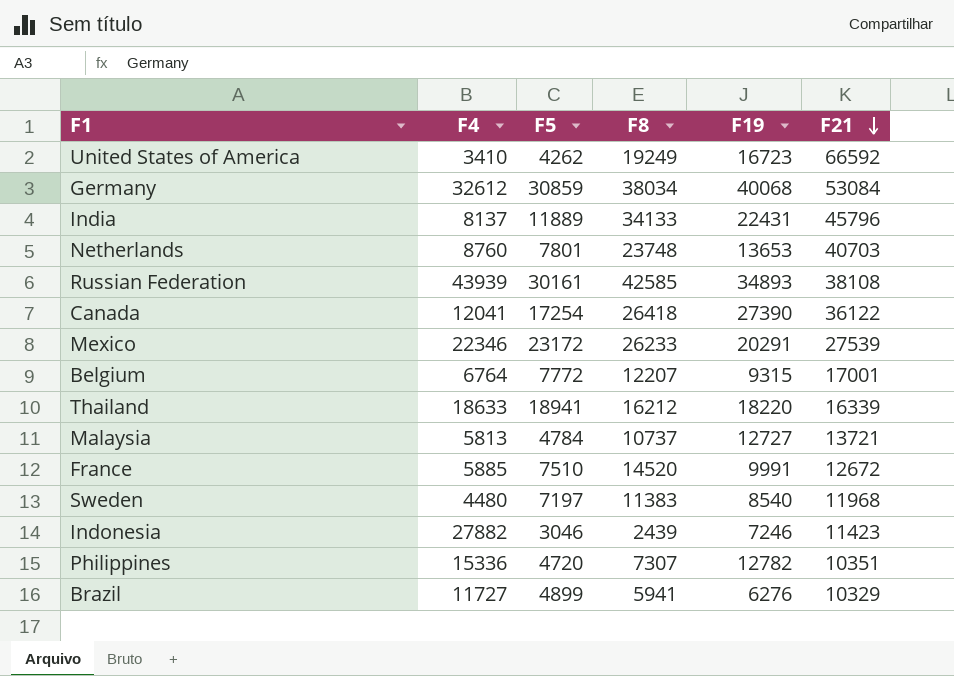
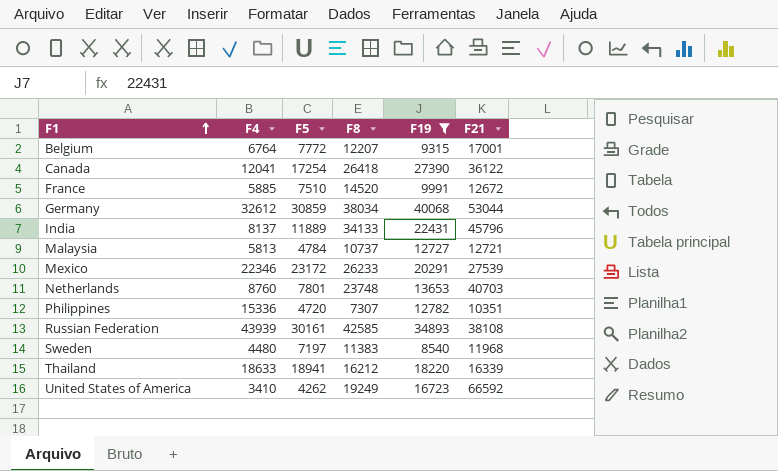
filter: none -> F19 >= 8540
row order: F21 descending -> F1 ascending
Germany | F21: 53084 -> 53044
Malaysia | F21: 13721 -> 12721

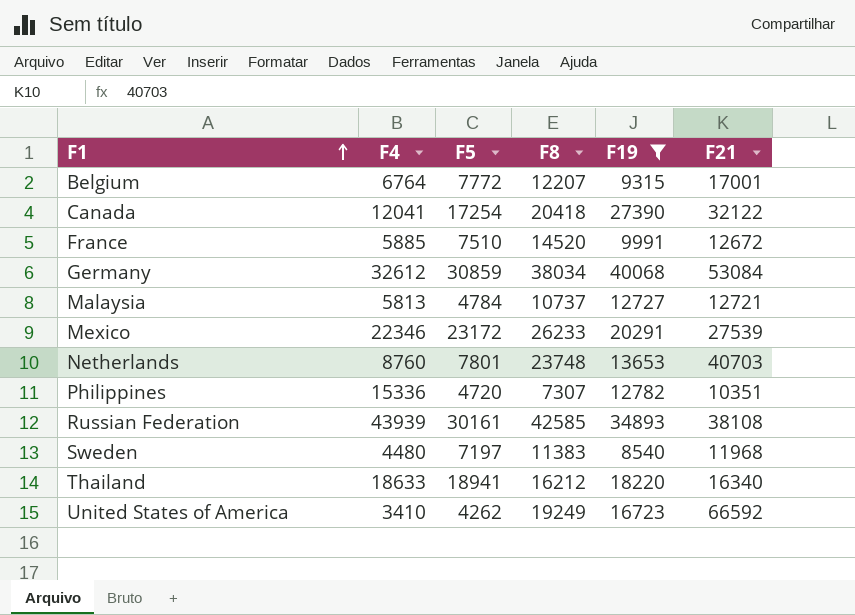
row India: 8137 | 11889 | 34133 | 22431 | 45796 -> none
Canada | F8: 26418 -> 20418
Canada | F21: 36122 -> 32122
Germany | F21: 53044 -> 53084
Thailand | F21: 16339 -> 16340

